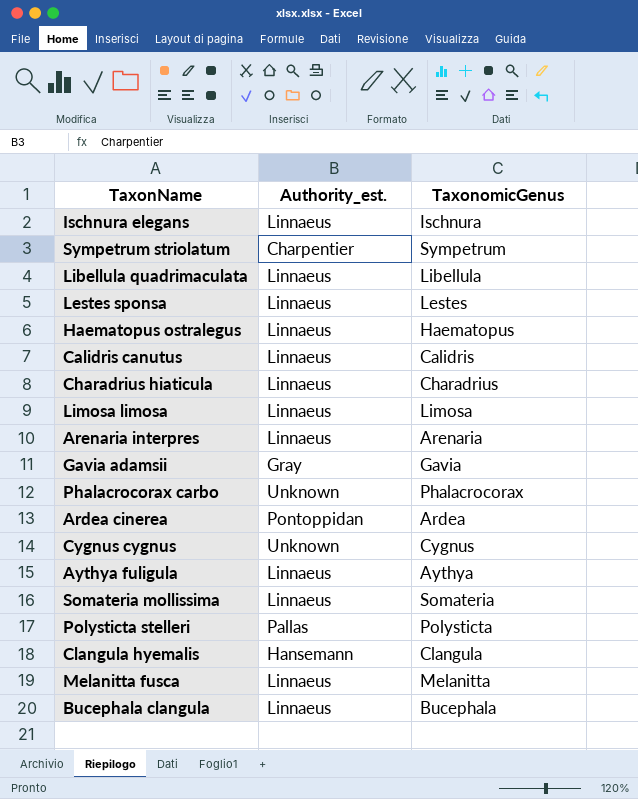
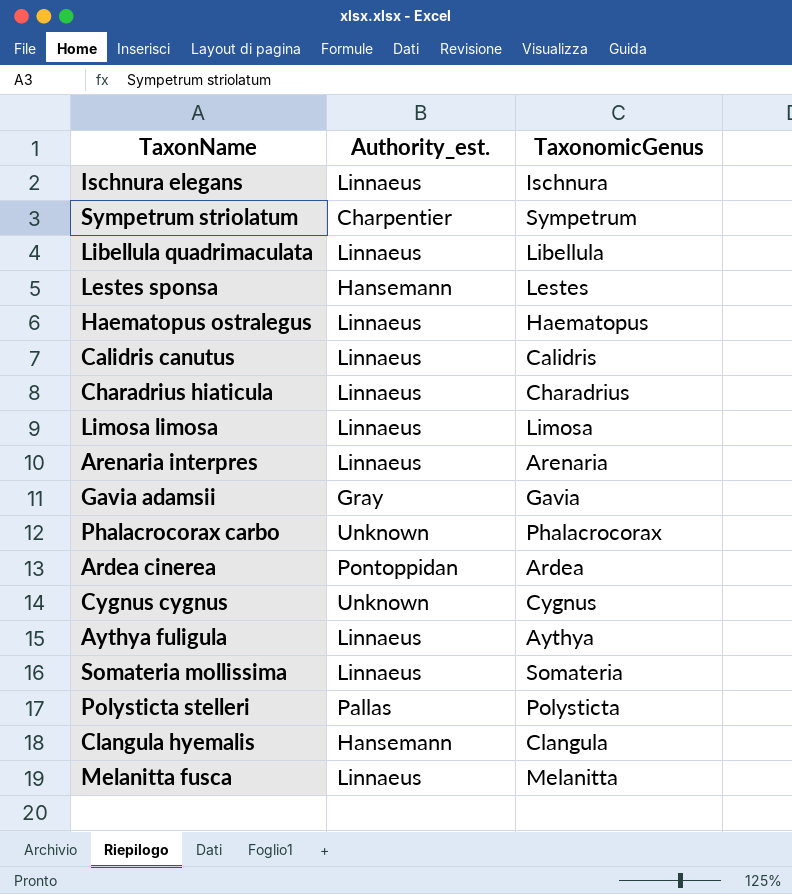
row Bucephala clangula: Linnaeus | Bucephala -> none
Lestes sponsa | Authority_est.: Linnaeus -> Hansemann

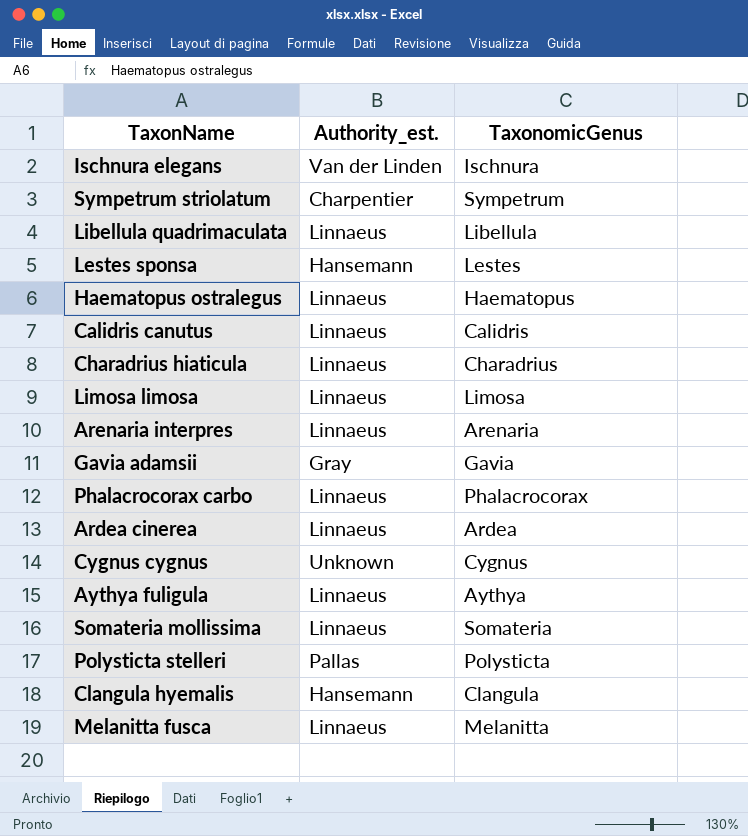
Ischnura elegans | Authority_est.: Linnaeus -> Van der Linden
Phalacrocorax carbo | Authority_est.: Unknown -> Linnaeus
Ardea cinerea | Authority_est.: Pontoppidan -> Linnaeus

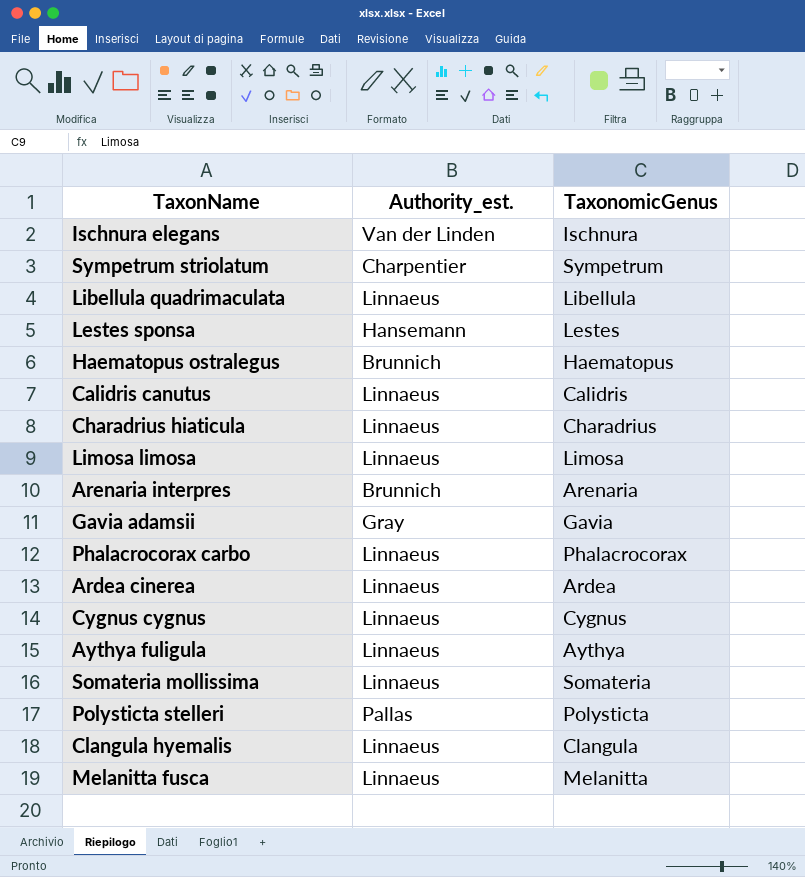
Haematopus ostralegus | Authority_est.: Linnaeus -> Brunnich
Arenaria interpres | Authority_est.: Linnaeus -> Brunnich
Cygnus cygnus | Authority_est.: Unknown -> Linnaeus
Clangula hyemalis | Authority_est.: Hansemann -> Linnaeus

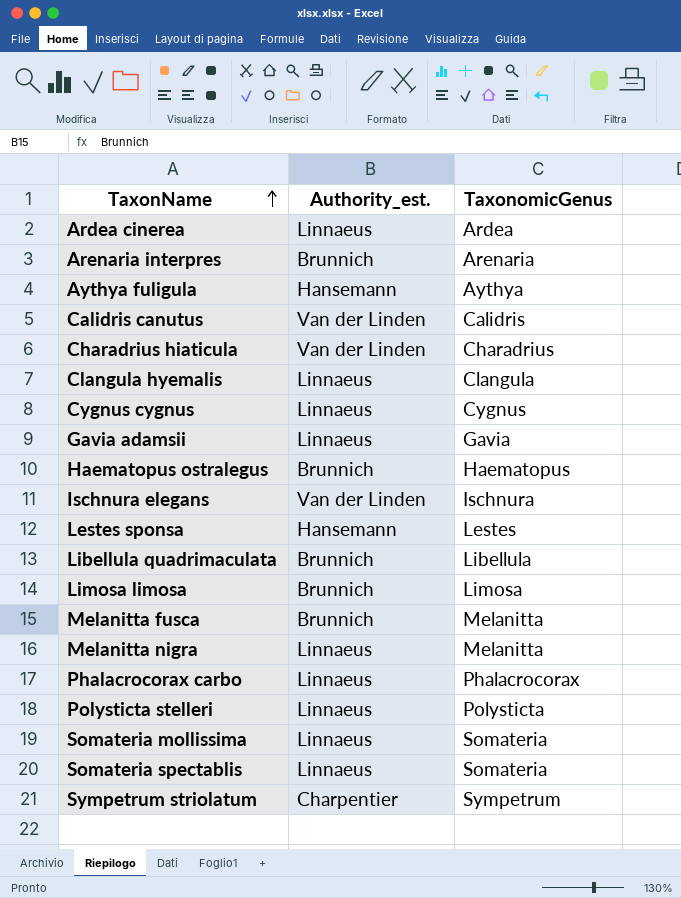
row order: none -> TaxonName ascending
Aythya fuligula | Authority_est.: Linnaeus -> Hansemann
Calidris canutus | Authority_est.: Linnaeus -> Van der Linden
Charadrius hiaticula | Authority_est.: Linnaeus -> Van der Linden
Gavia adamsii | Authority_est.: Gray -> Linnaeus
Libellula quadrimaculata | Authority_est.: Linnaeus -> Brunnich
Limosa limosa | Authority_est.: Linnaeus -> Brunnich
Melanitta fusca | Authority_est.: Linnaeus -> Brunnich
row Melanitta nigra: none -> Linnaeus | Melanitta
Polysticta stelleri | Authority_est.: Pallas -> Linnaeus
row Somateria spectablis: none -> Linnaeus | Somateria

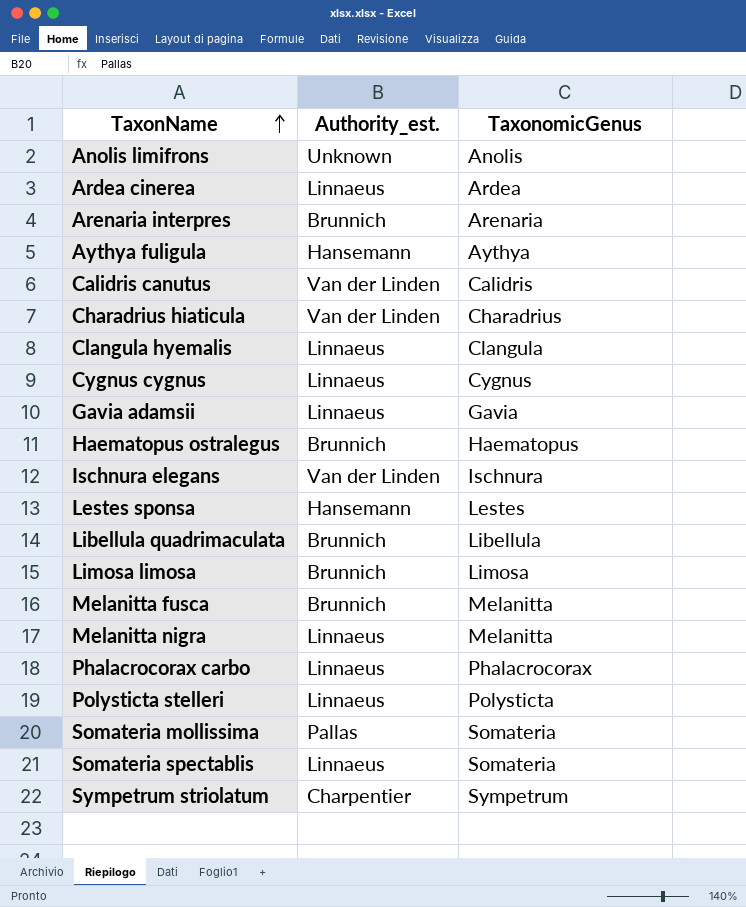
row Anolis limifrons: none -> Unknown | Anolis
Somateria mollissima | Authority_est.: Linnaeus -> Pallas

